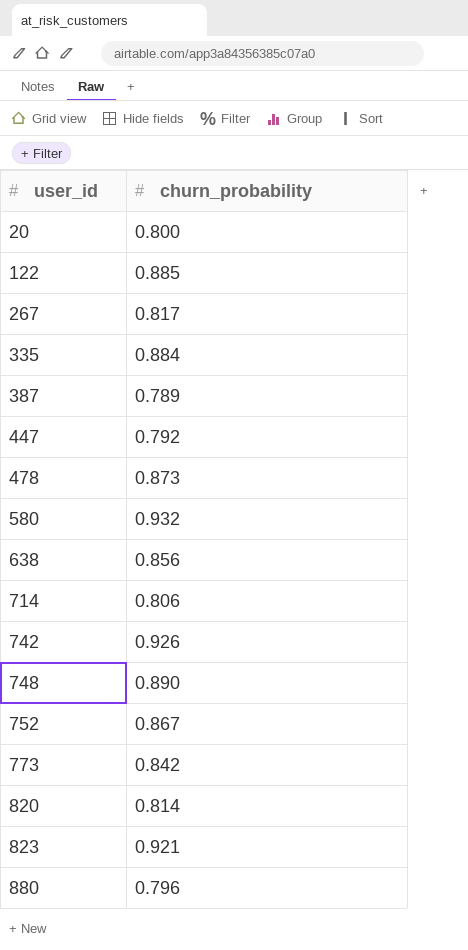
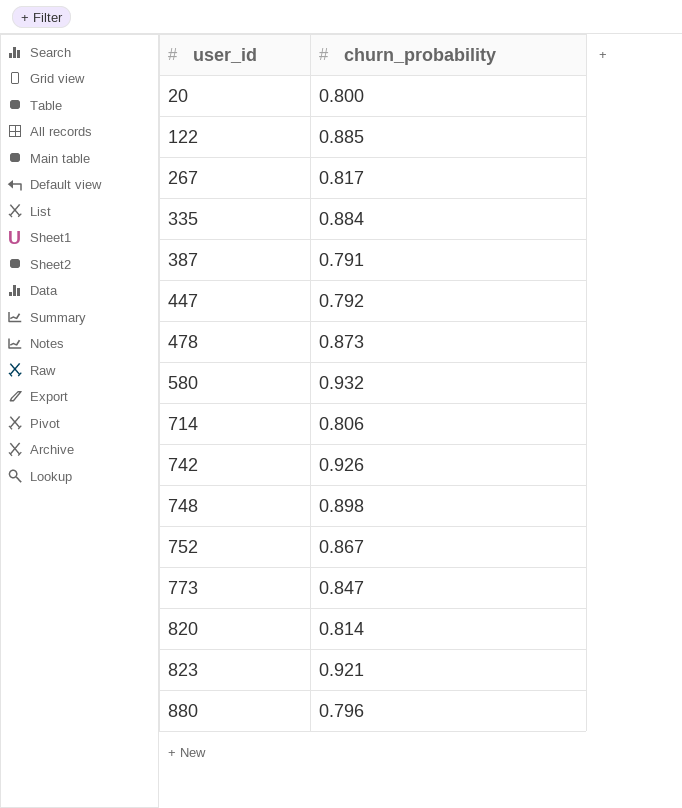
row 638: 0.856 -> none
387 | churn_probability: 0.789 -> 0.791
748 | churn_probability: 0.890 -> 0.898
773 | churn_probability: 0.842 -> 0.847

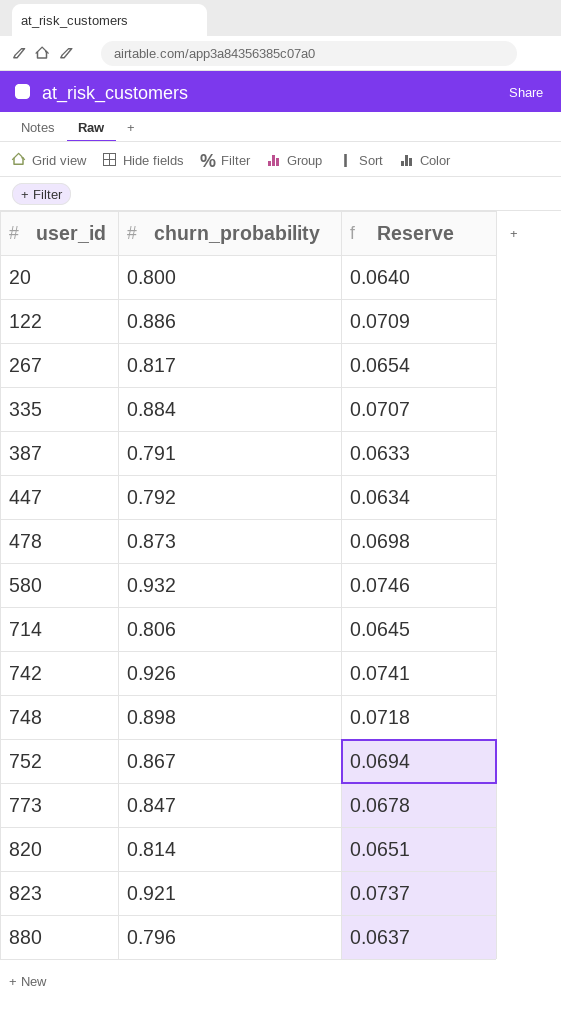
column Reserve | formula: none -> [churn_probability] * 0.08
122 | churn_probability: 0.885 -> 0.886

